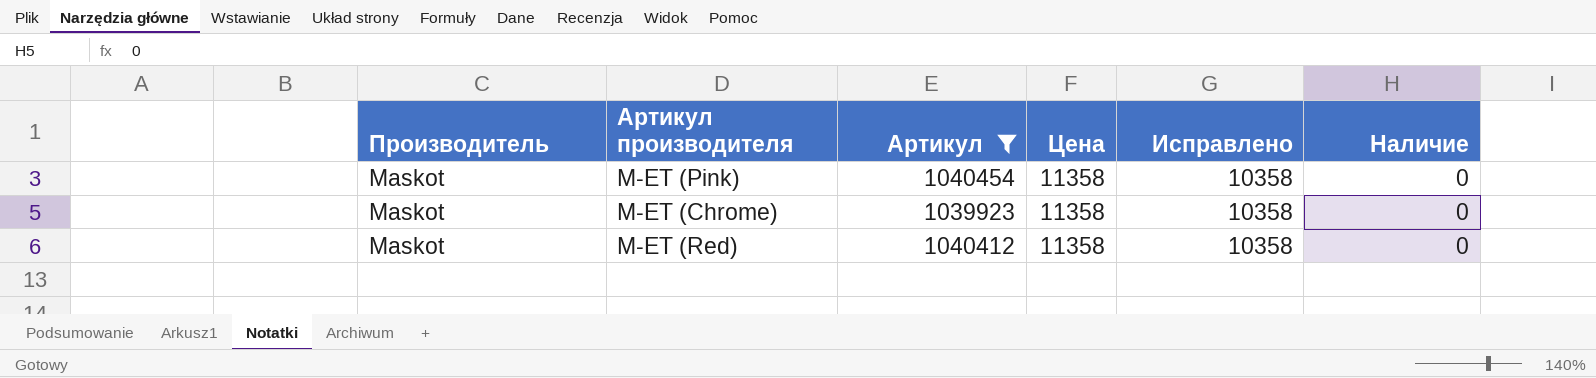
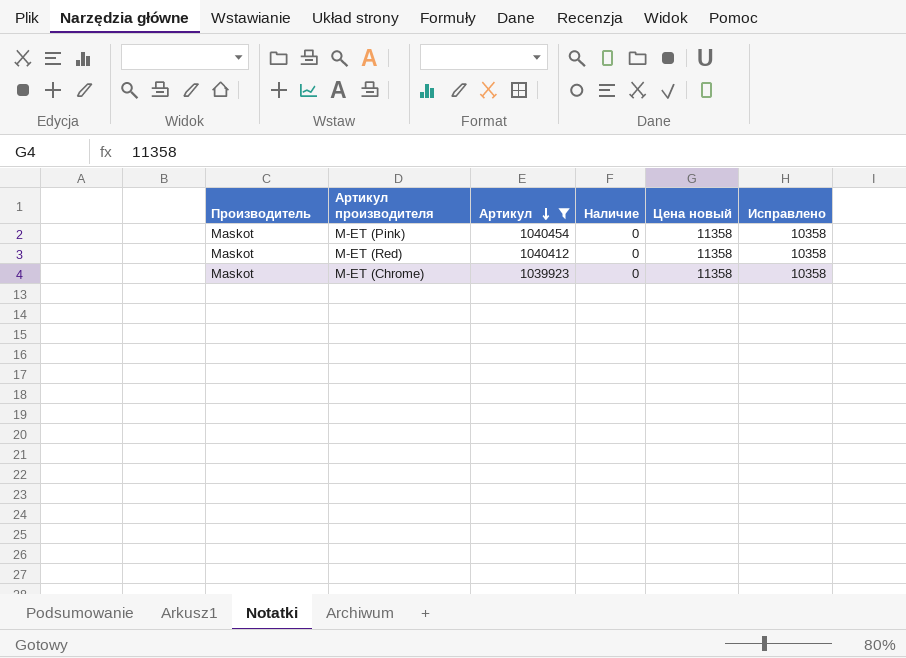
row order: none -> Артикул descending
column Наличие | position: 6 -> 4
column name: Цена -> Цена новый

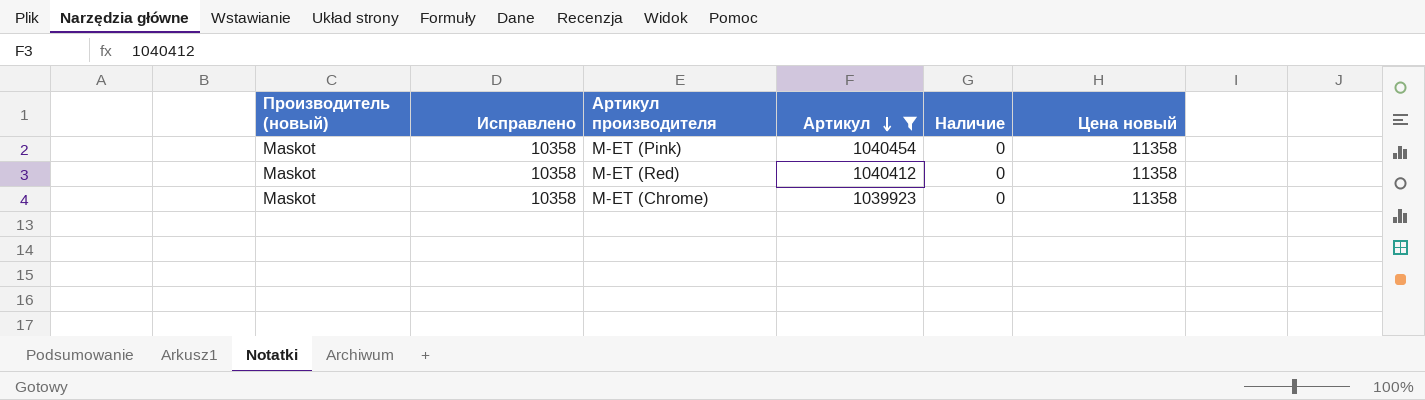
column name: Производитель -> Производитель (новый)
column Исправлено | position: 6 -> 2

